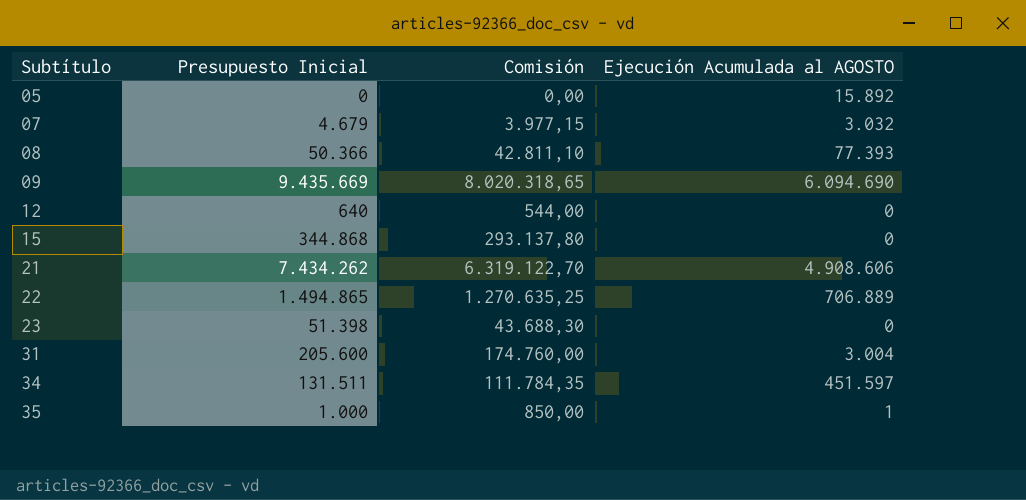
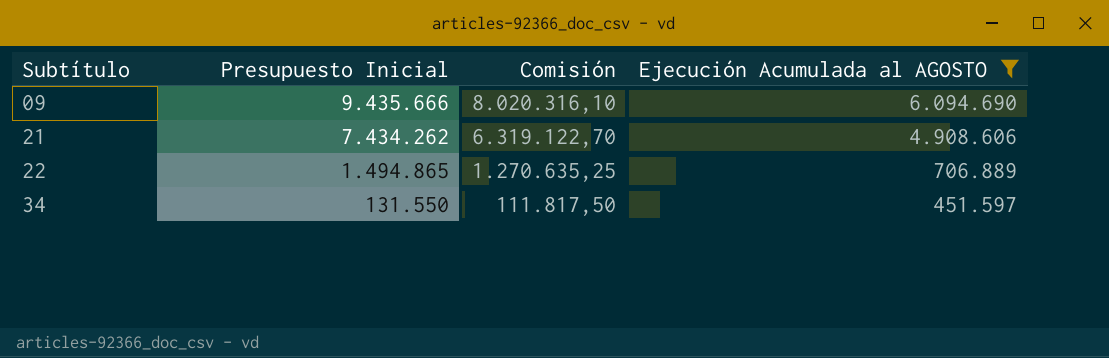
filter: none -> Ejecución Acumulada al AGOSTO >= 451.597
09 | Presupuesto Inicial: 9.435.669 -> 9.435.666
09 | Comisión: 8.020.318,65 -> 8.020.316,10
34 | Presupuesto Inicial: 131.511 -> 131.550
34 | Comisión: 111.784,35 -> 111.817,50

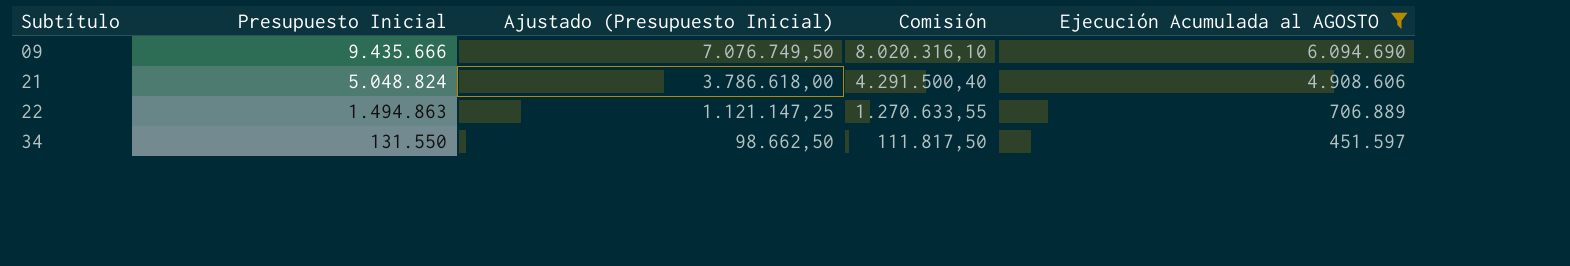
column Ajustado (Presupuesto Inicial) | formula: none -> [Presupuesto Inicial] * 0,75
21 | Presupuesto Inicial: 7.434.262 -> 5.048.824
21 | Comisión: 6.319.122,70 -> 4.291.500,40
22 | Presupuesto Inicial: 1.494.865 -> 1.494.863
22 | Comisión: 1.270.635,25 -> 1.270.633,55

